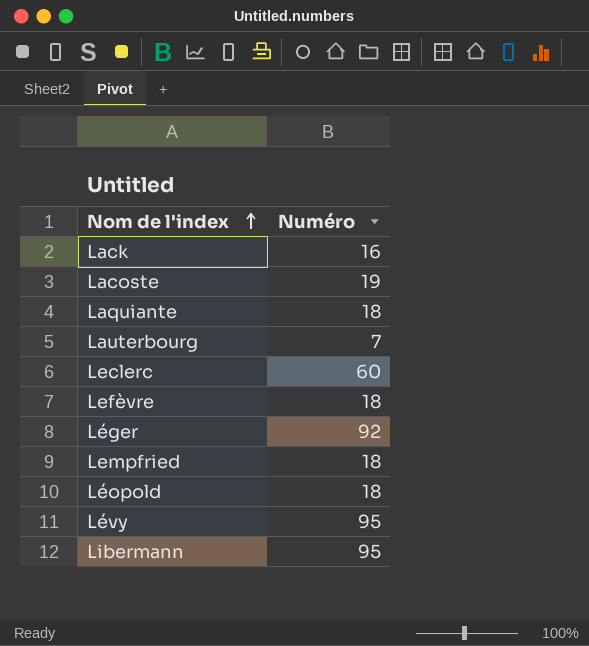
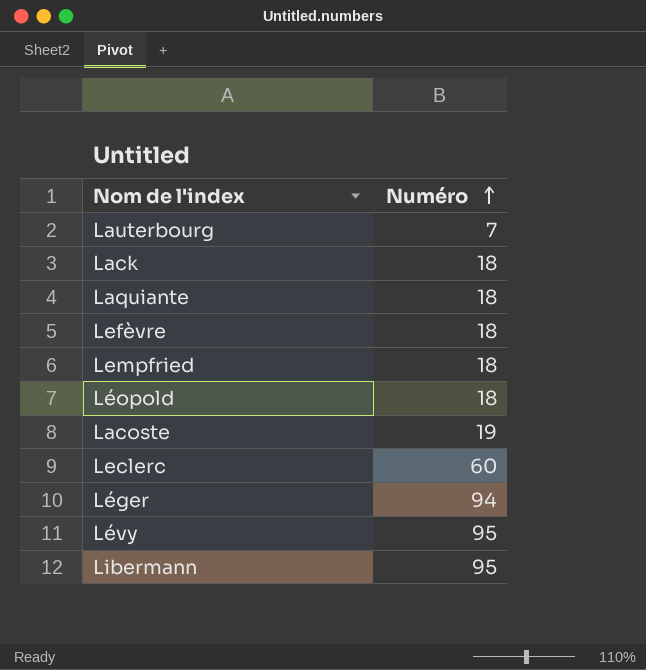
row order: Nom de l'index ascending -> Numéro ascending
Lack | Numéro: 16 -> 18
Léger | Numéro: 92 -> 94

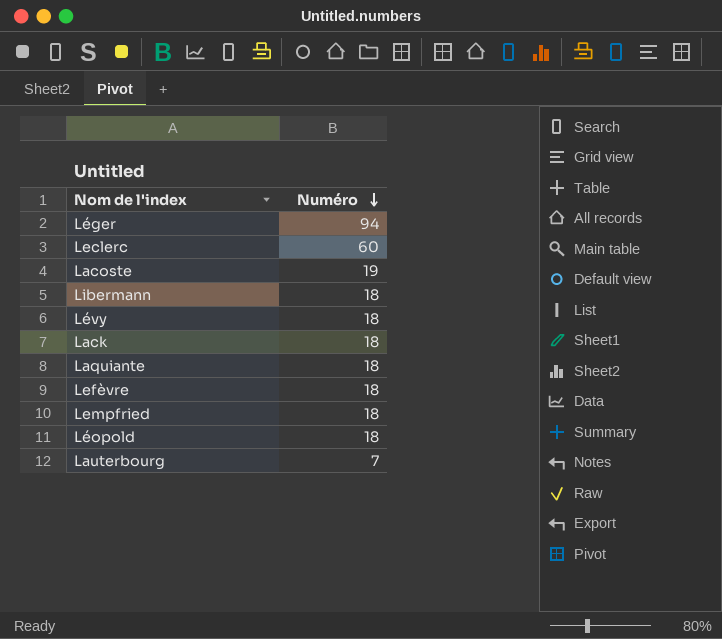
row order: Numéro ascending -> Numéro descending
Libermann | Numéro: 95 -> 18
Lévy | Numéro: 95 -> 18

